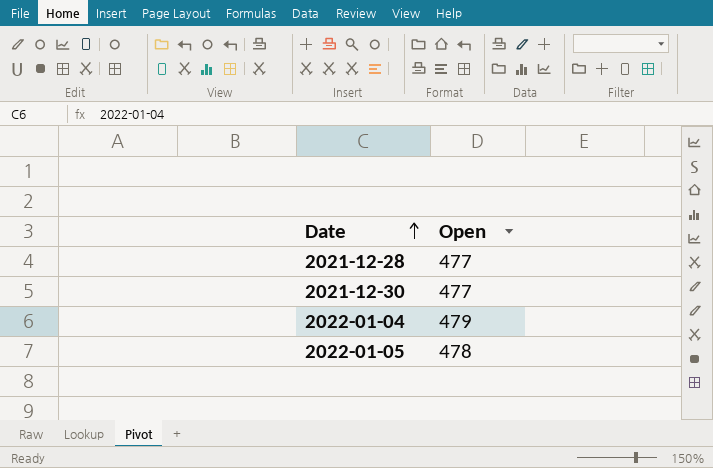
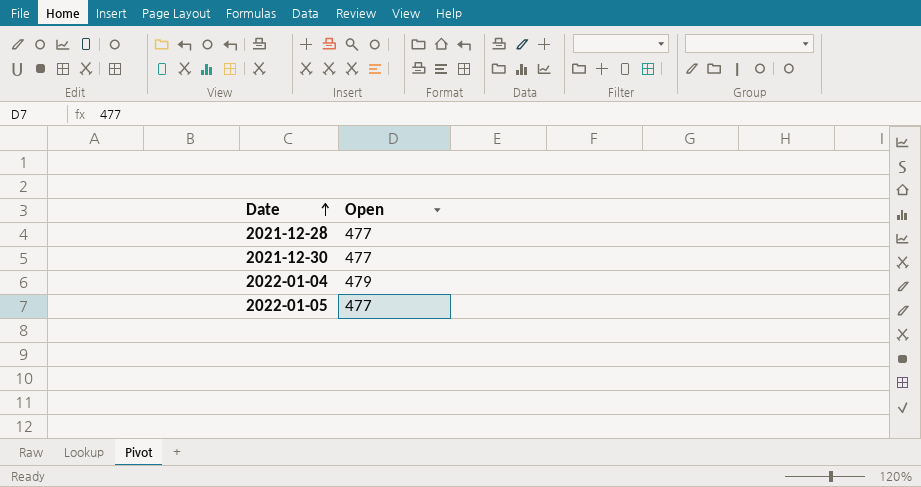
2022-01-05 | Open: 478 -> 477

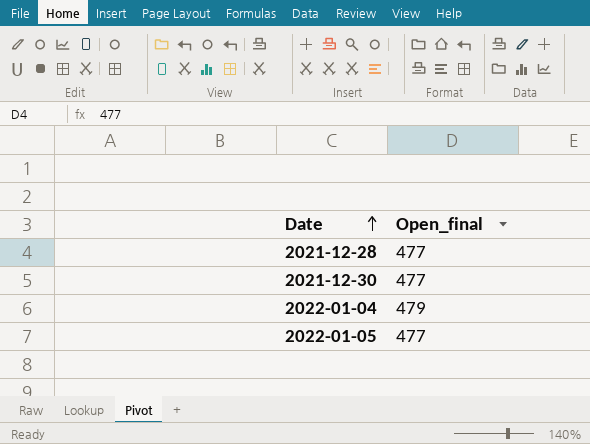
column name: Open -> Open_final

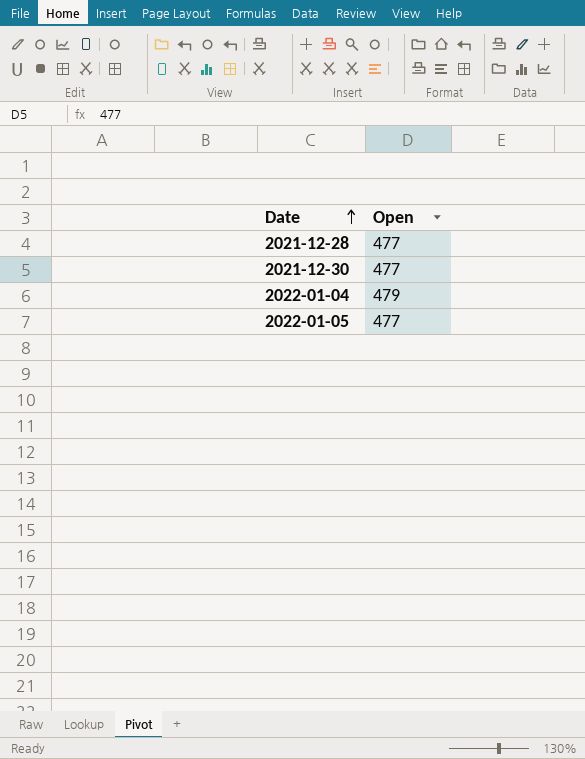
column name: Open_final -> Open

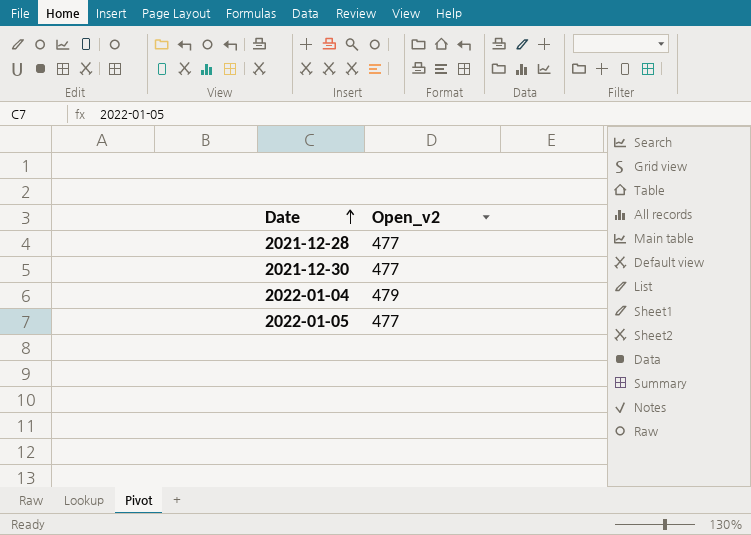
column name: Open -> Open_v2

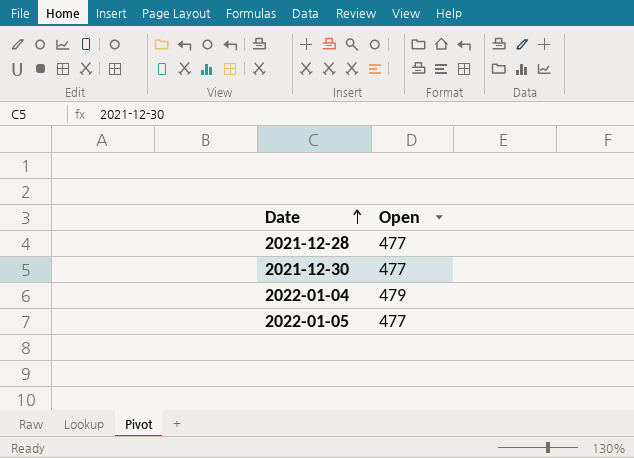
column name: Open_v2 -> Open

